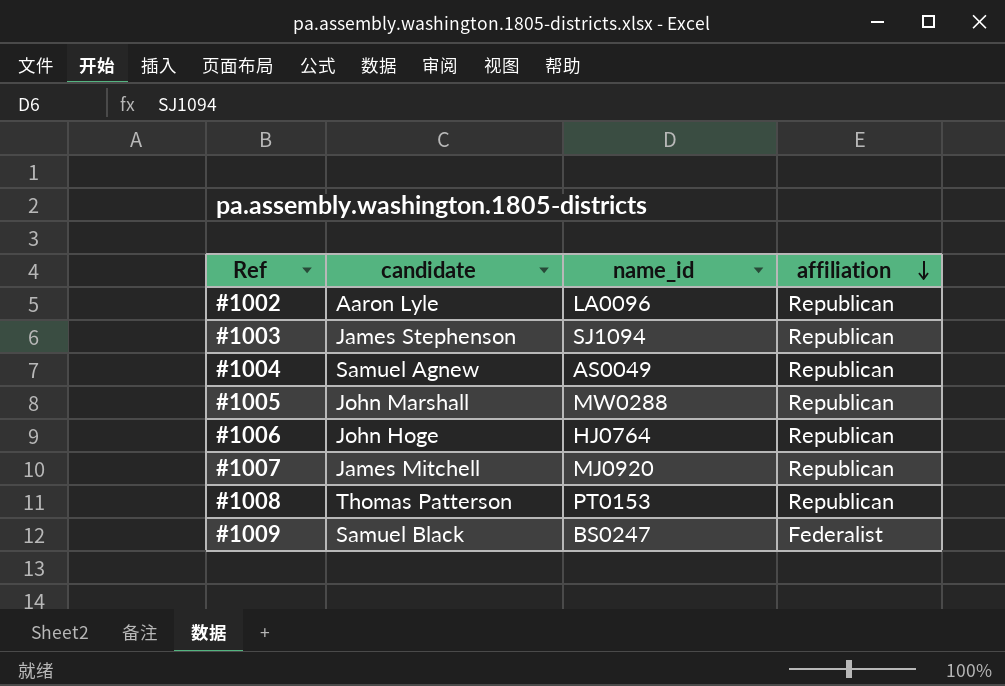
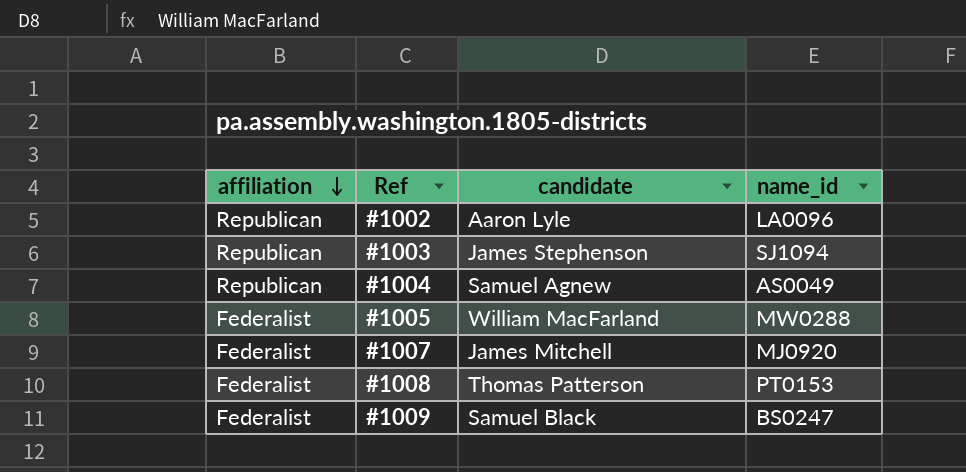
column affiliation | position: 4 -> 1
row #1006: John Hoge | HJ0764 | Republican -> none
#1005 | affiliation: Republican -> Federalist
#1005 | candidate: John Marshall -> William MacFarland
#1007 | affiliation: Republican -> Federalist
#1008 | affiliation: Republican -> Federalist

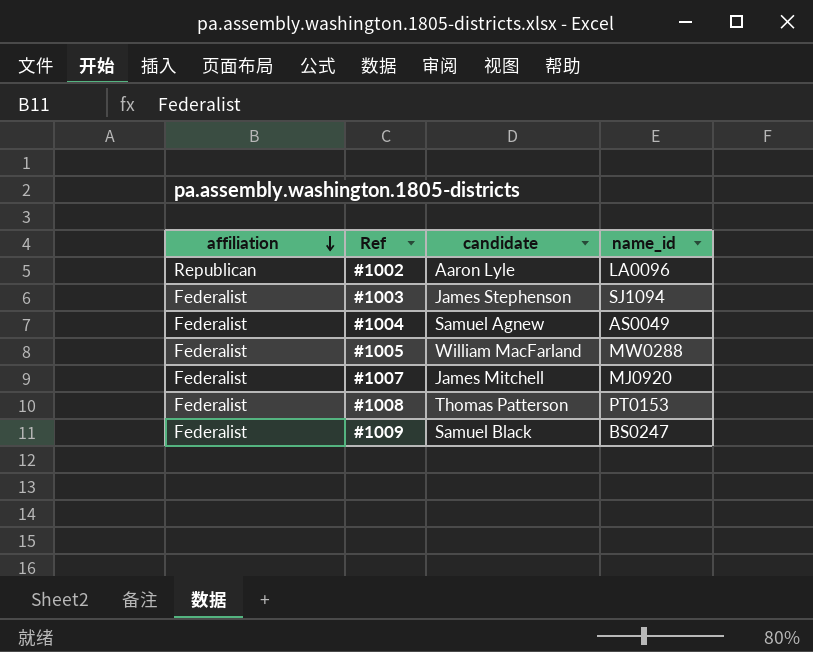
#1003 | affiliation: Republican -> Federalist
#1004 | affiliation: Republican -> Federalist

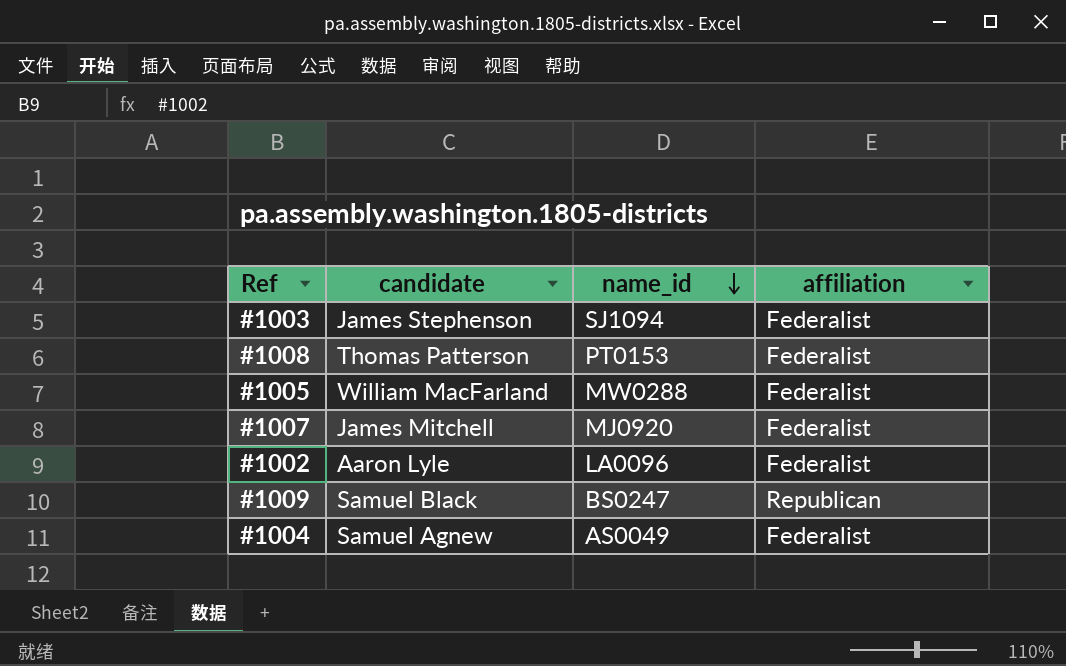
row order: affiliation descending -> name_id descending
column affiliation | position: 1 -> 4
#1002 | affiliation: Republican -> Federalist
#1009 | affiliation: Federalist -> Republican

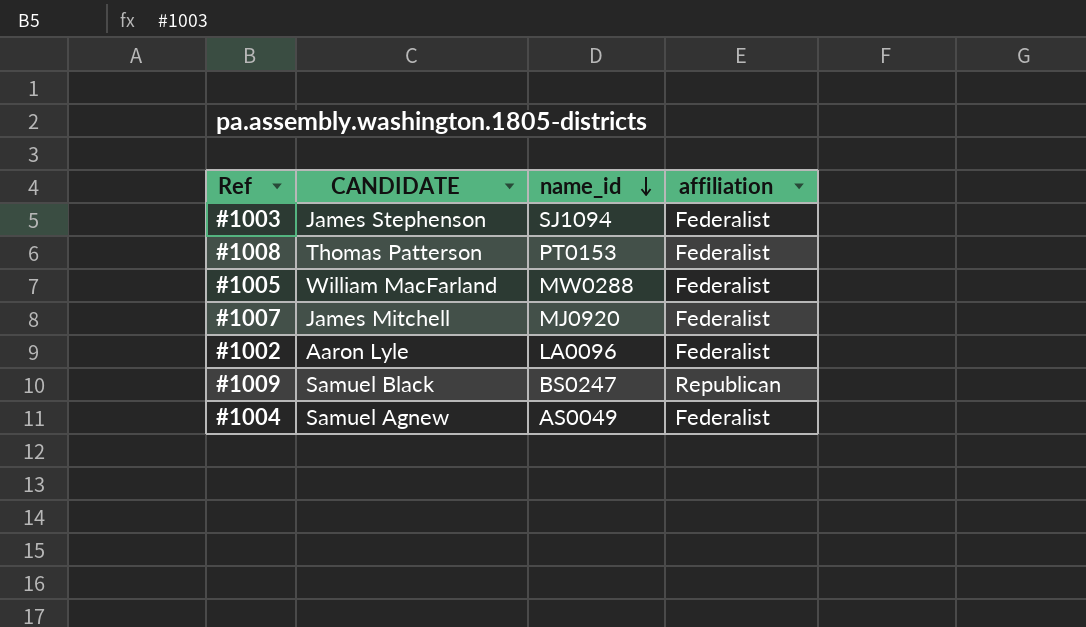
column name: candidate -> CANDIDATE

